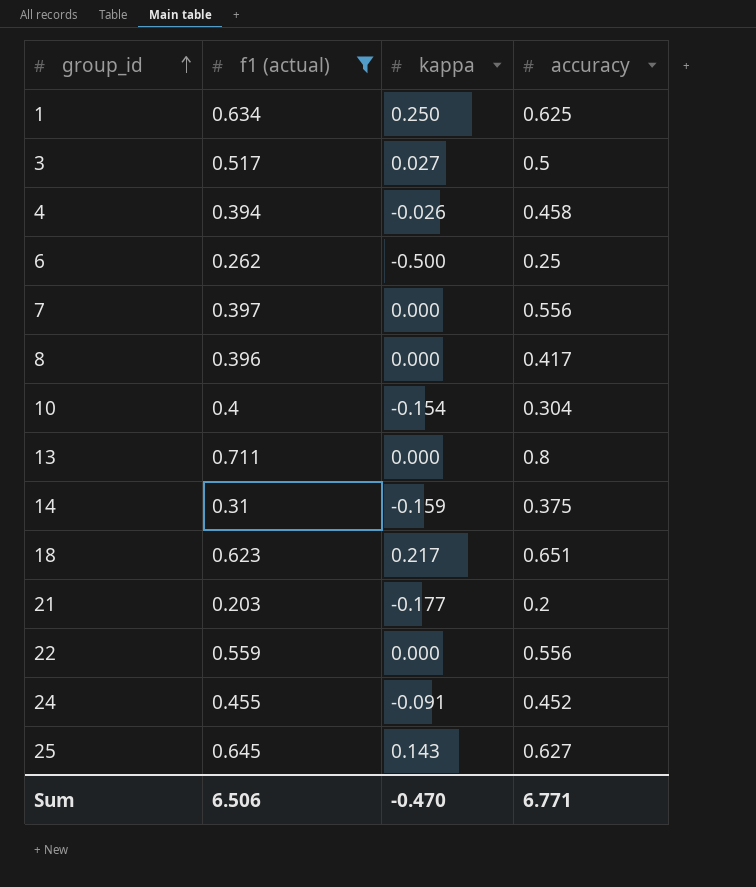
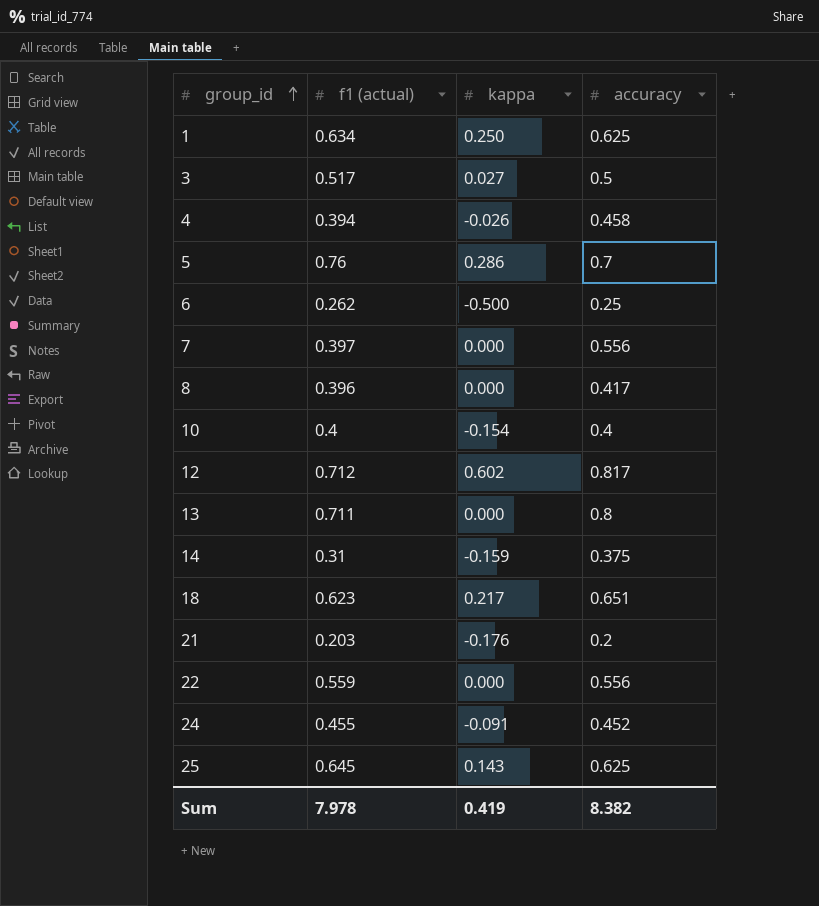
filter: f1 (actual) <= 0.711 -> none
10 | accuracy: 0.304 -> 0.4
21 | kappa: -0.177 -> -0.176
25 | accuracy: 0.627 -> 0.625
Sum | f1 (actual): 6.506 -> 7.978
Sum | kappa: -0.470 -> 0.419
Sum | accuracy: 6.771 -> 8.382

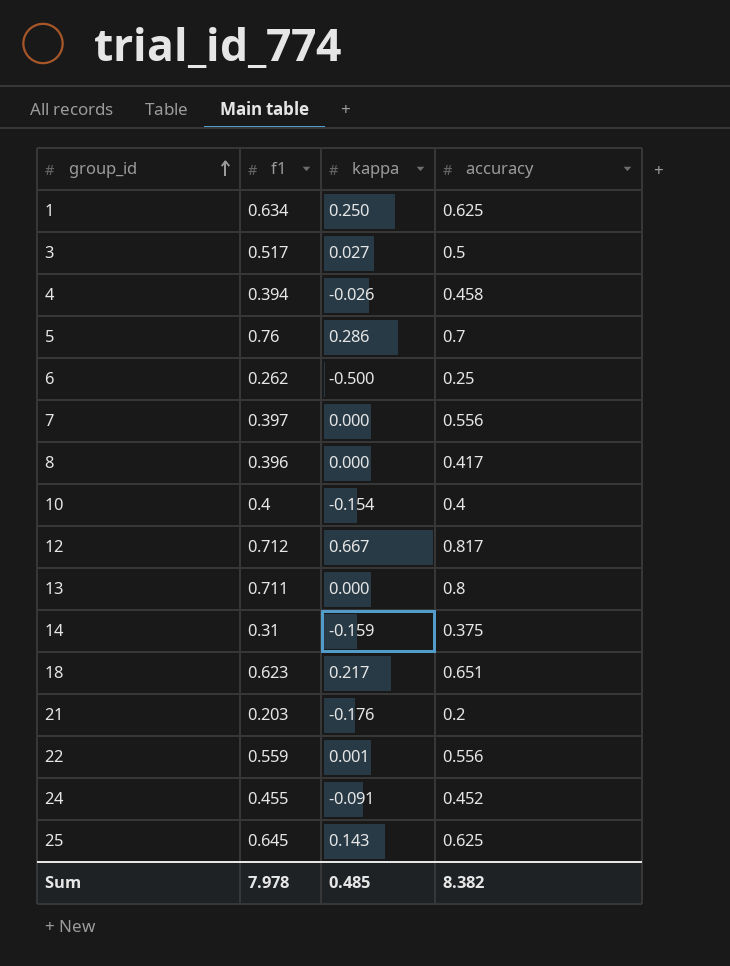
column name: f1 (actual) -> f1
12 | kappa: 0.602 -> 0.667
22 | kappa: 0.000 -> 0.001
Sum | kappa: 0.419 -> 0.485

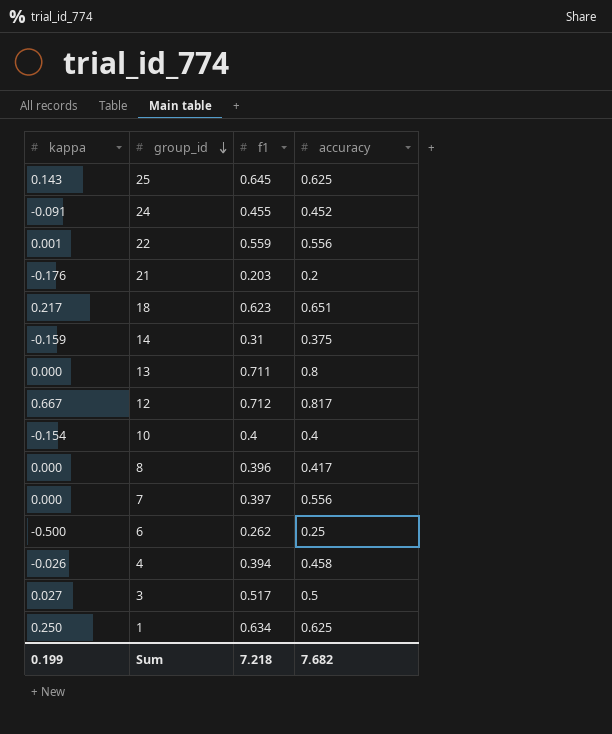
row order: group_id ascending -> group_id descending
column kappa | position: 3 -> 1
row 5: 0.76 | 0.286 | 0.7 -> none
Sum | kappa: 0.485 -> 0.199
Sum | f1: 7.978 -> 7.218
Sum | accuracy: 8.382 -> 7.682

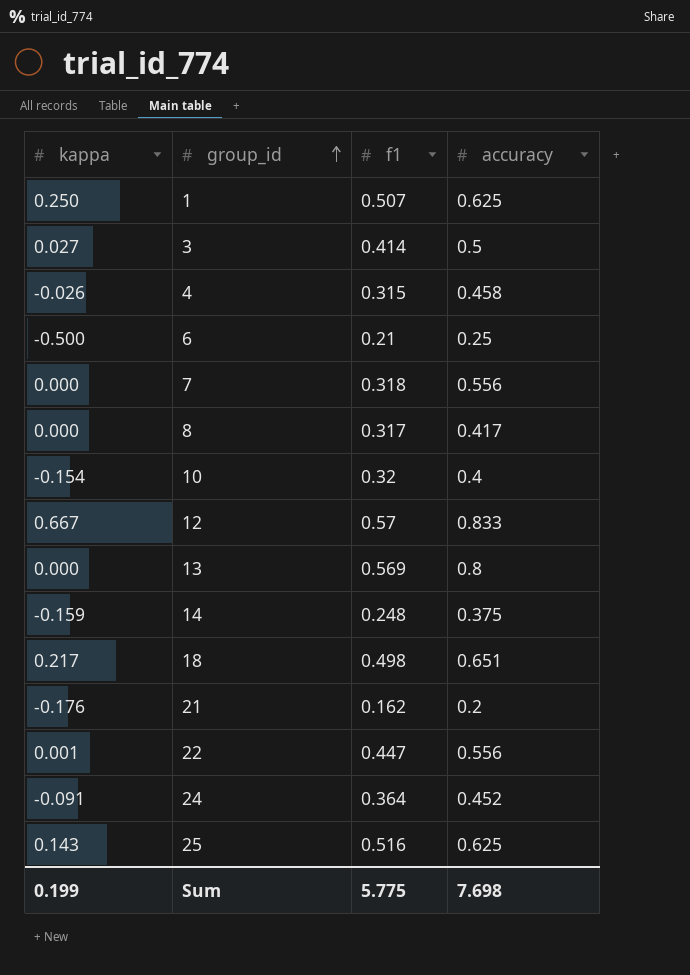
row order: group_id descending -> group_id ascending
1 | f1: 0.634 -> 0.507
3 | f1: 0.517 -> 0.414
4 | f1: 0.394 -> 0.315
6 | f1: 0.262 -> 0.21
7 | f1: 0.397 -> 0.318
8 | f1: 0.396 -> 0.317
10 | f1: 0.4 -> 0.32
12 | f1: 0.712 -> 0.57
12 | accuracy: 0.817 -> 0.833
13 | f1: 0.711 -> 0.569
14 | f1: 0.31 -> 0.248
18 | f1: 0.623 -> 0.498
21 | f1: 0.203 -> 0.162
22 | f1: 0.559 -> 0.447
24 | f1: 0.455 -> 0.364
25 | f1: 0.645 -> 0.516
Sum | f1: 7.218 -> 5.775
Sum | accuracy: 7.682 -> 7.698

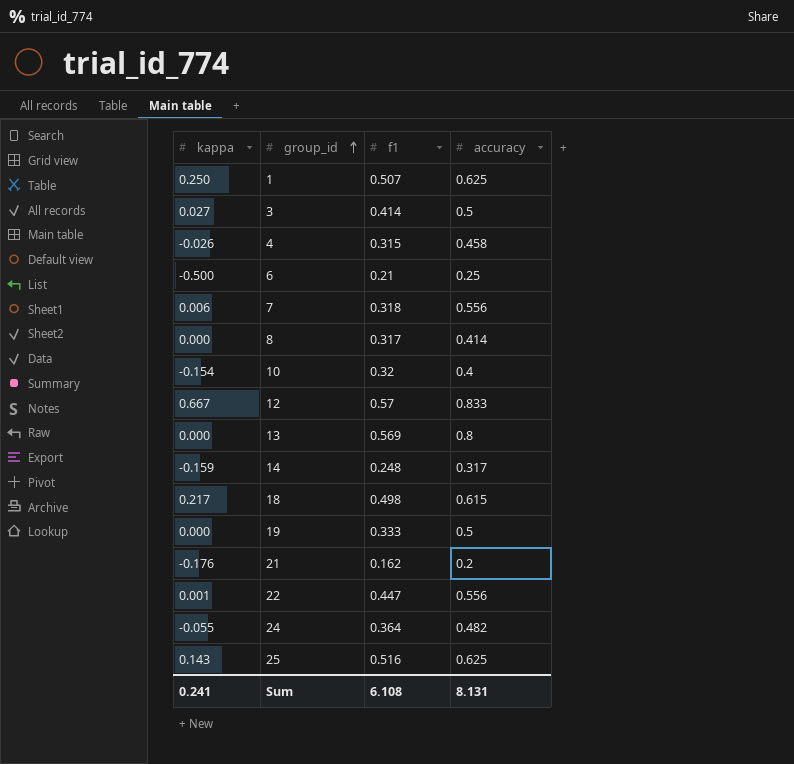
7 | kappa: 0.000 -> 0.006
8 | accuracy: 0.417 -> 0.414
14 | accuracy: 0.375 -> 0.317
18 | accuracy: 0.651 -> 0.615
row 19: none -> 0.000 | 0.333 | 0.5
24 | kappa: -0.091 -> -0.055
24 | accuracy: 0.452 -> 0.482
Sum | kappa: 0.199 -> 0.241
Sum | f1: 5.775 -> 6.108
Sum | accuracy: 7.698 -> 8.131

